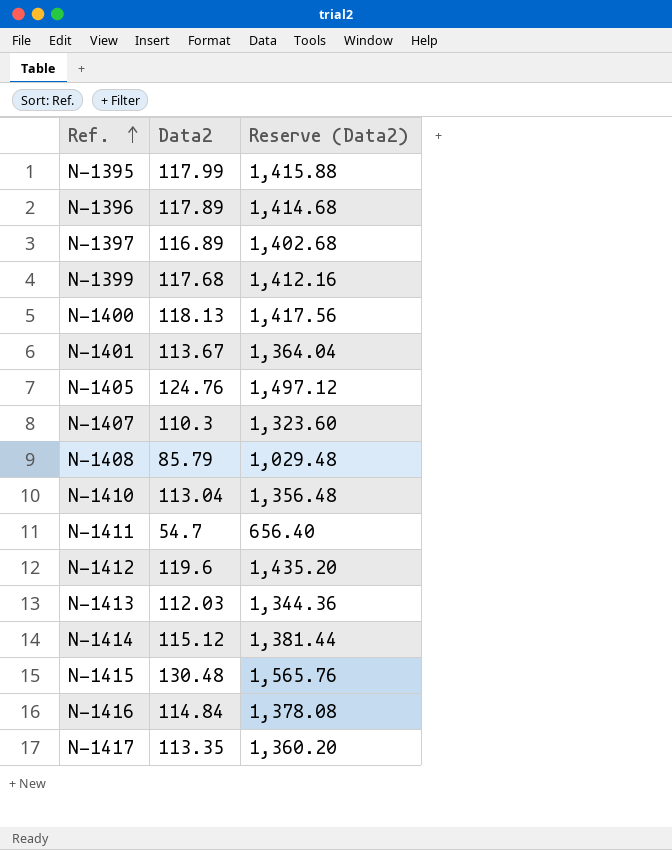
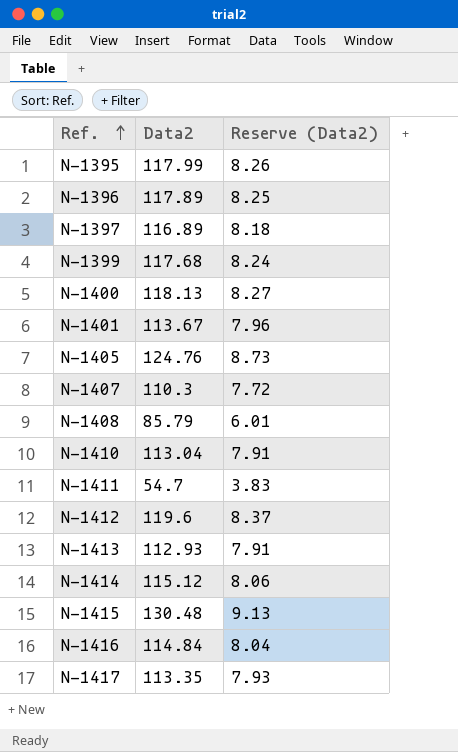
column Reserve (Data2) | formula: [Data2] * 12 -> [Data2] * 0.07
N-1413 | Data2: 112.03 -> 112.93

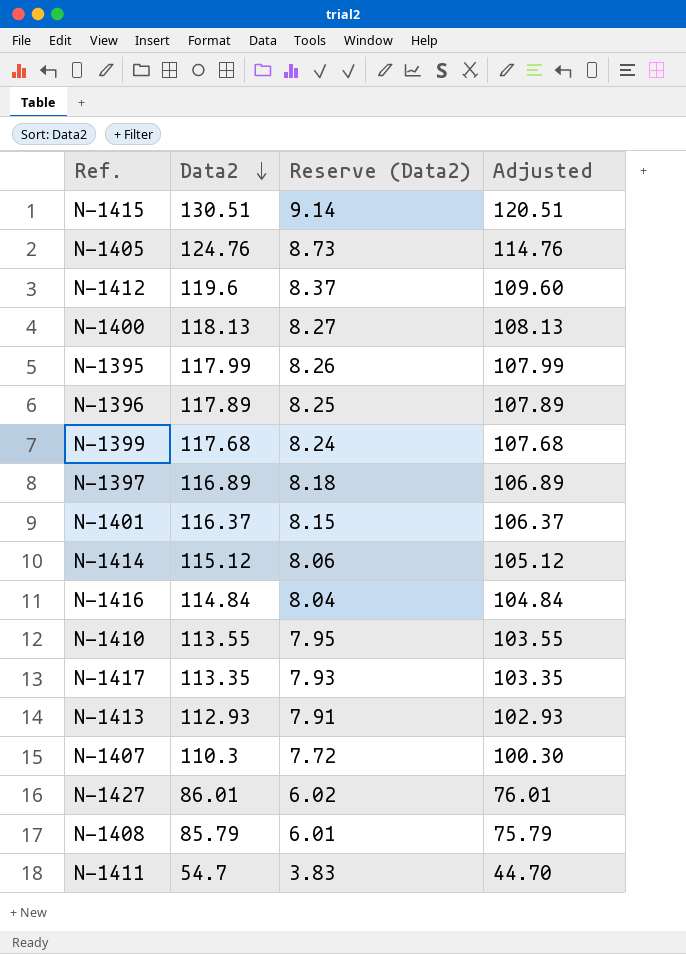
row order: Ref. ascending -> Data2 descending
column Adjusted | formula: none -> [Data2] - 10
N-1415 | Data2: 130.48 -> 130.51
N-1415 | Reserve (Data2): 9.13 -> 9.14
N-1401 | Data2: 113.67 -> 116.37
N-1401 | Reserve (Data2): 7.96 -> 8.15
N-1410 | Data2: 113.04 -> 113.55
N-1410 | Reserve (Data2): 7.91 -> 7.95
row N-1427: none -> 86.01 | 6.02 | 76.01

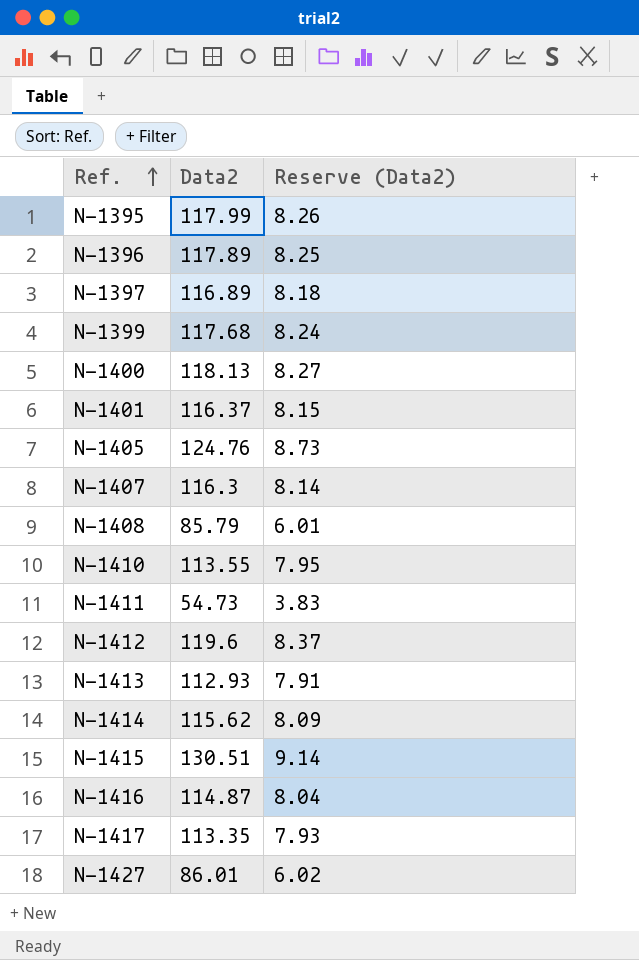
row order: Data2 descending -> Ref. ascending
column Adjusted | formula: [Data2] - 10 -> none
N-1407 | Data2: 110.3 -> 116.3
N-1407 | Reserve (Data2): 7.72 -> 8.14
N-1411 | Data2: 54.7 -> 54.73
N-1414 | Data2: 115.12 -> 115.62
N-1414 | Reserve (Data2): 8.06 -> 8.09
N-1416 | Data2: 114.84 -> 114.87

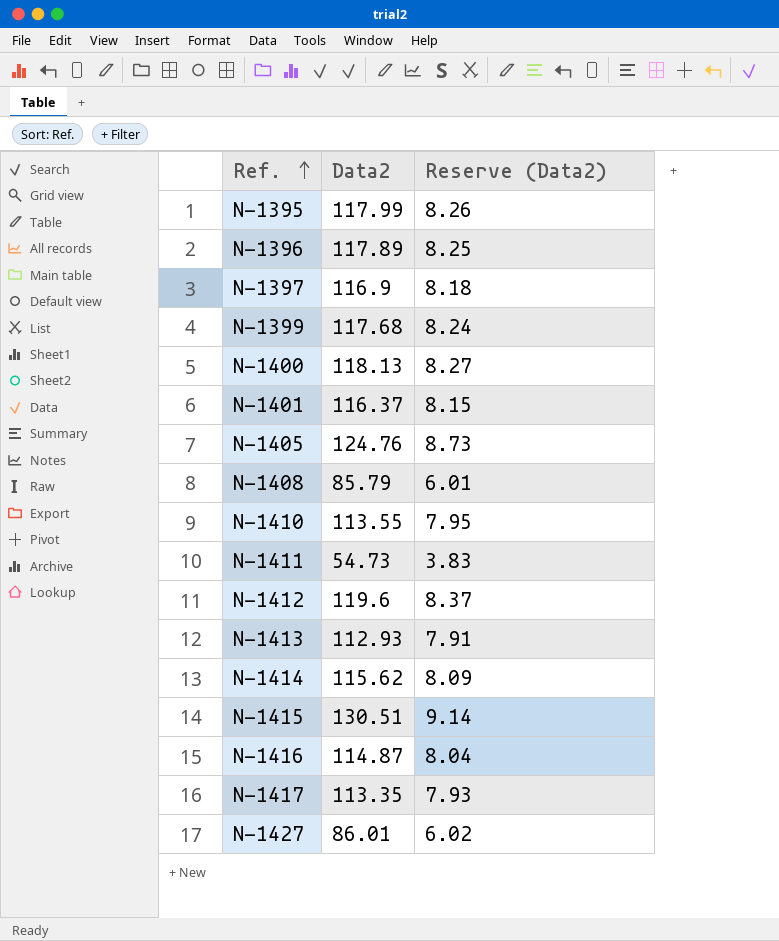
row N-1407: 116.3 | 8.14 -> none
N-1397 | Data2: 116.89 -> 116.9

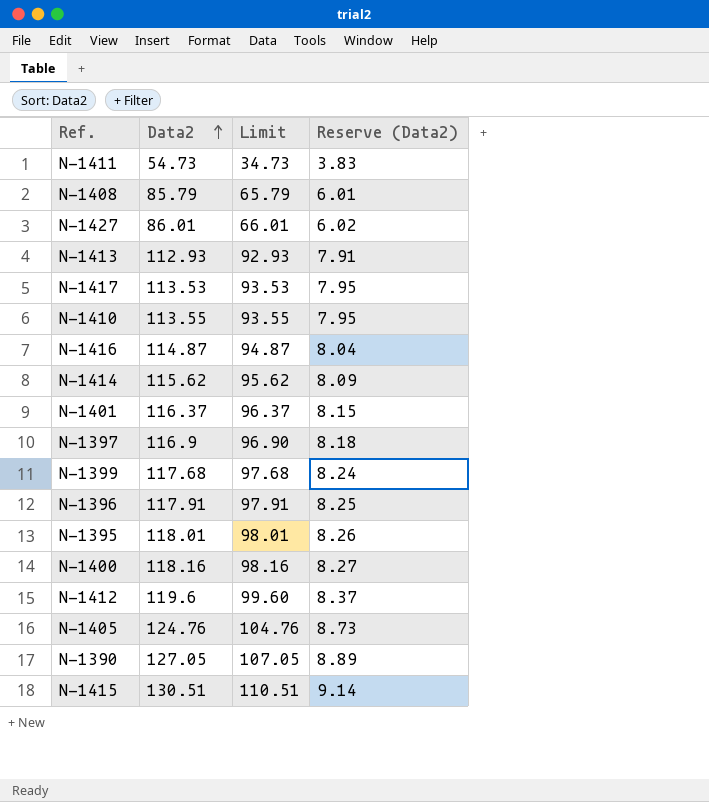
row order: Ref. ascending -> Data2 ascending
column Limit | formula: none -> [Data2] - 20
N-1417 | Data2: 113.35 -> 113.53
N-1417 | Reserve (Data2): 7.93 -> 7.95
N-1396 | Data2: 117.89 -> 117.91
N-1395 | Data2: 117.99 -> 118.01
N-1400 | Data2: 118.13 -> 118.16
row N-1390: none -> 127.05 | 107.05 | 8.89

